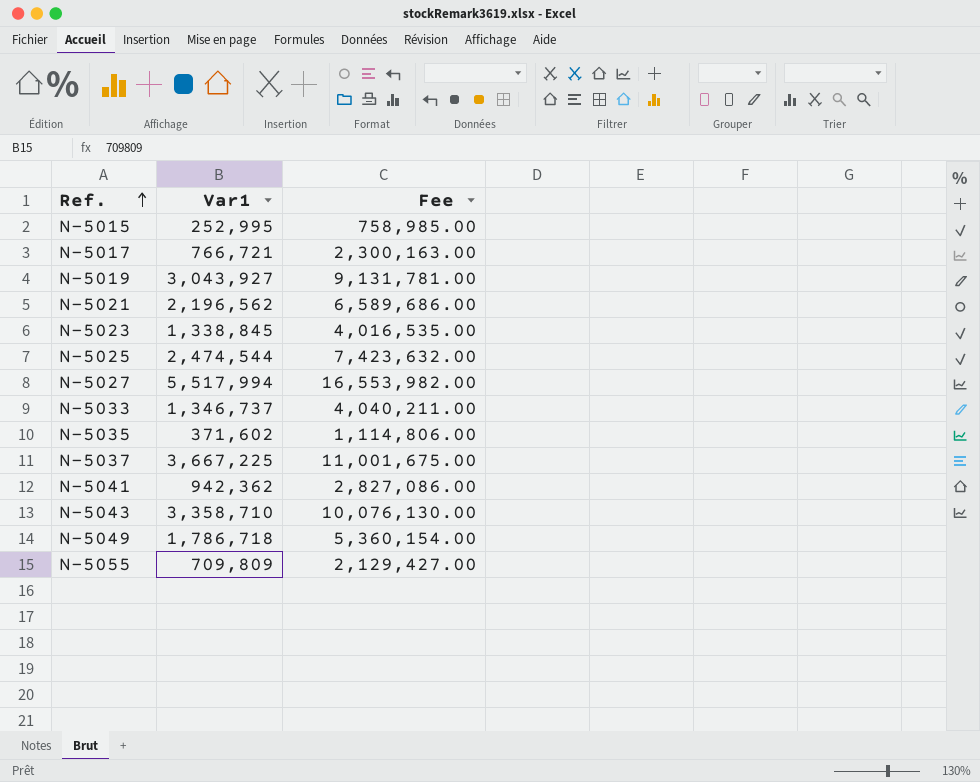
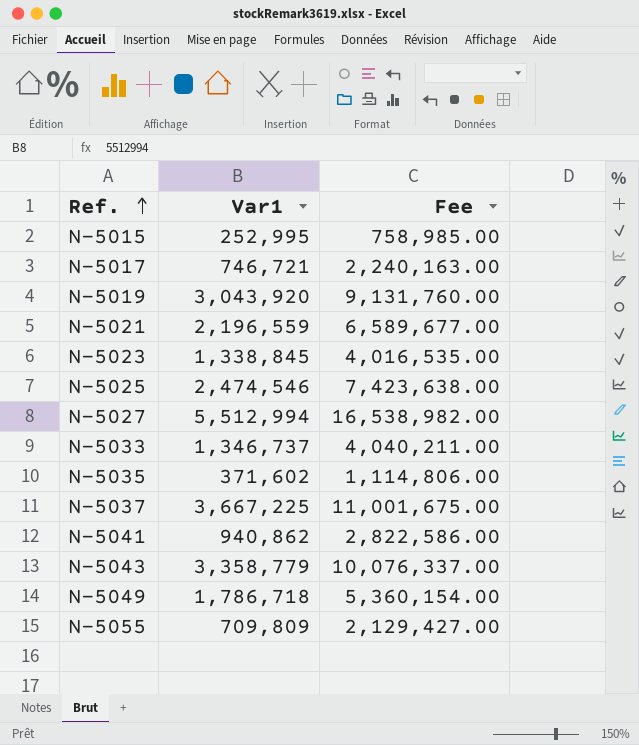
N-5017 | Var1: 766,721 -> 746,721
N-5017 | Fee: 2,300,163.00 -> 2,240,163.00
N-5019 | Var1: 3,043,927 -> 3,043,920
N-5019 | Fee: 9,131,781.00 -> 9,131,760.00
N-5021 | Var1: 2,196,562 -> 2,196,559
N-5021 | Fee: 6,589,686.00 -> 6,589,677.00
N-5025 | Var1: 2,474,544 -> 2,474,546
N-5025 | Fee: 7,423,632.00 -> 7,423,638.00
N-5027 | Var1: 5,517,994 -> 5,512,994
N-5027 | Fee: 16,553,982.00 -> 16,538,982.00
N-5041 | Var1: 942,362 -> 940,862
N-5041 | Fee: 2,827,086.00 -> 2,822,586.00
N-5043 | Var1: 3,358,710 -> 3,358,779
N-5043 | Fee: 10,076,130.00 -> 10,076,337.00

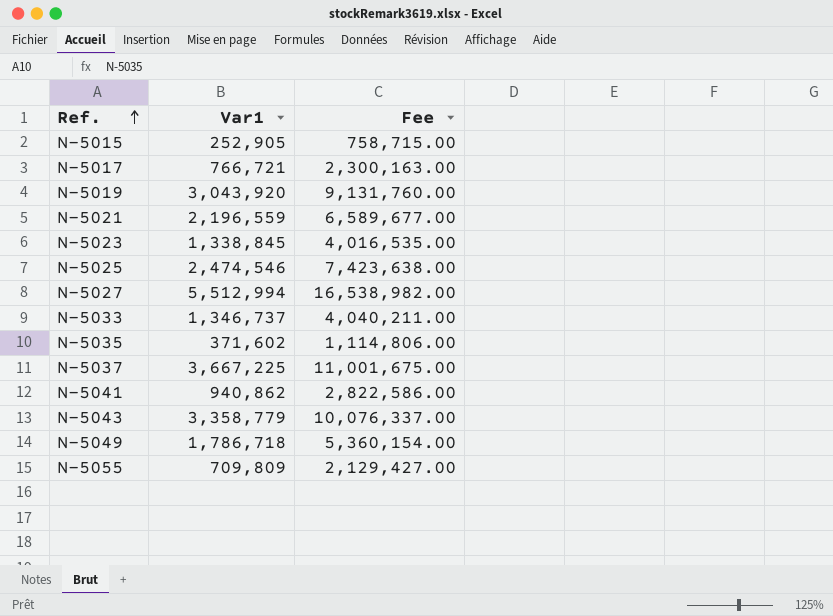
N-5015 | Var1: 252,995 -> 252,905
N-5015 | Fee: 758,985.00 -> 758,715.00
N-5017 | Var1: 746,721 -> 766,721
N-5017 | Fee: 2,240,163.00 -> 2,300,163.00

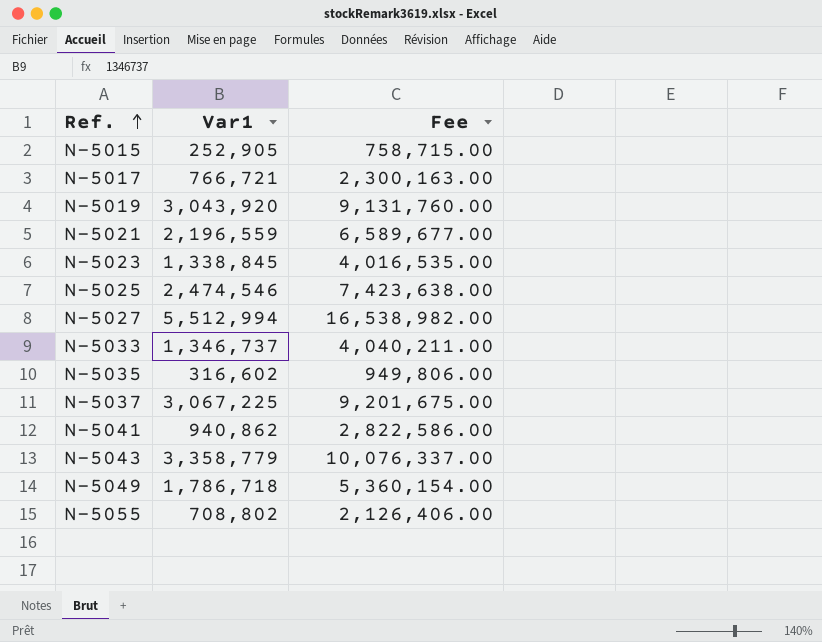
N-5035 | Var1: 371,602 -> 316,602
N-5035 | Fee: 1,114,806.00 -> 949,806.00
N-5037 | Var1: 3,667,225 -> 3,067,225
N-5037 | Fee: 11,001,675.00 -> 9,201,675.00
N-5055 | Var1: 709,809 -> 708,802
N-5055 | Fee: 2,129,427.00 -> 2,126,406.00

